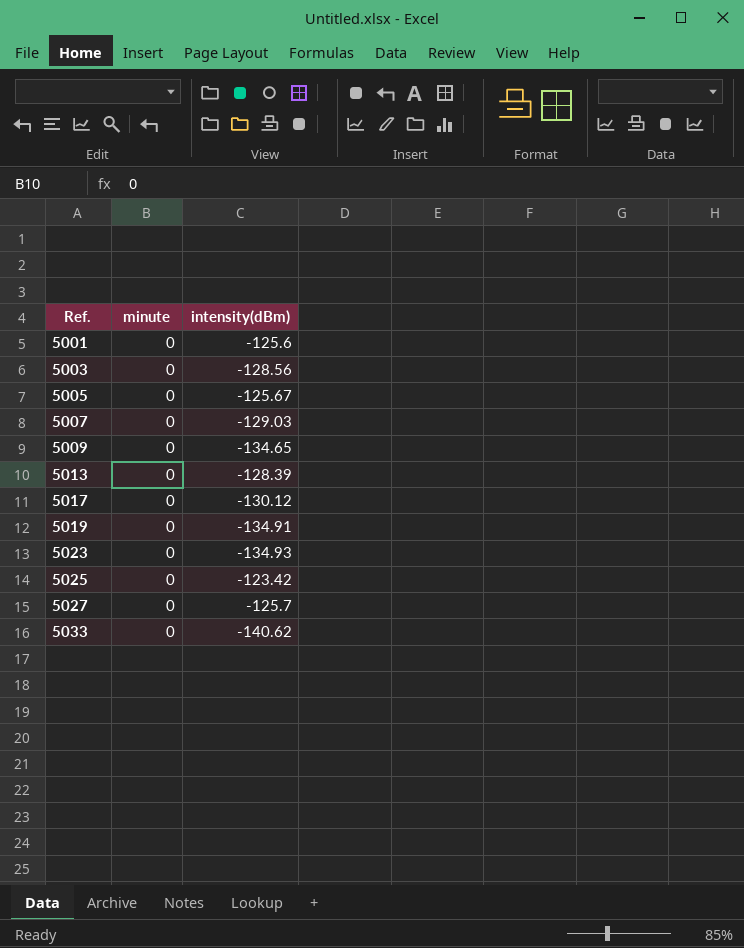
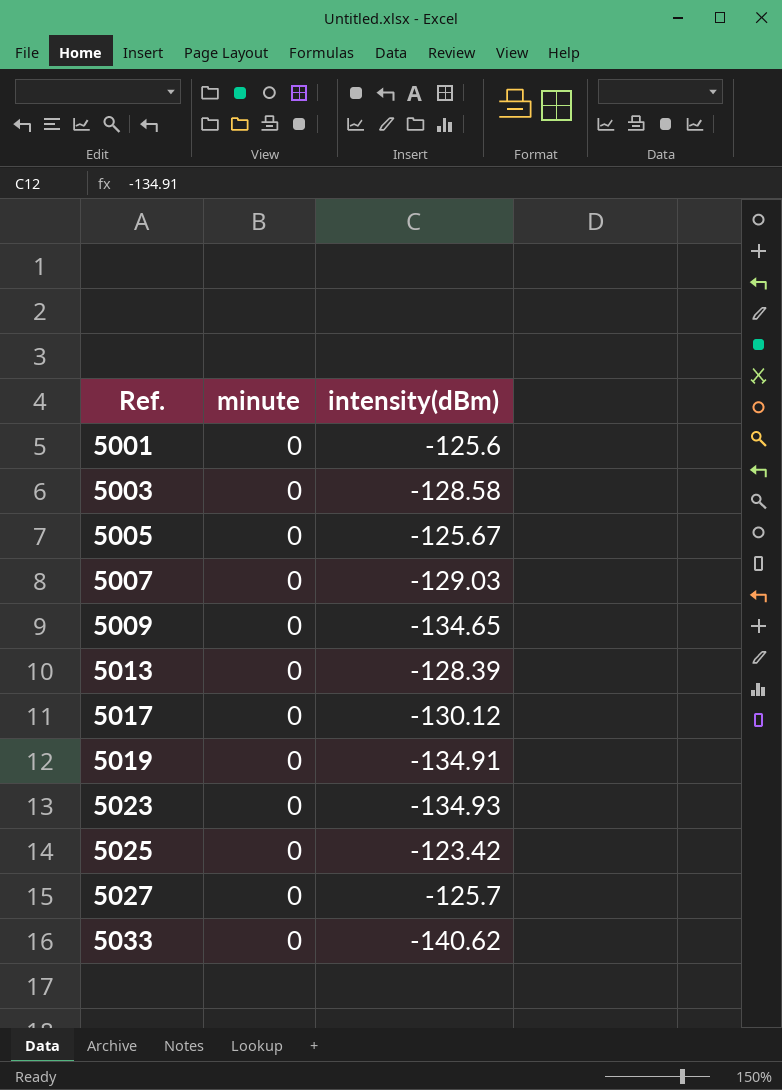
5003 | intensity(dBm): -128.56 -> -128.58

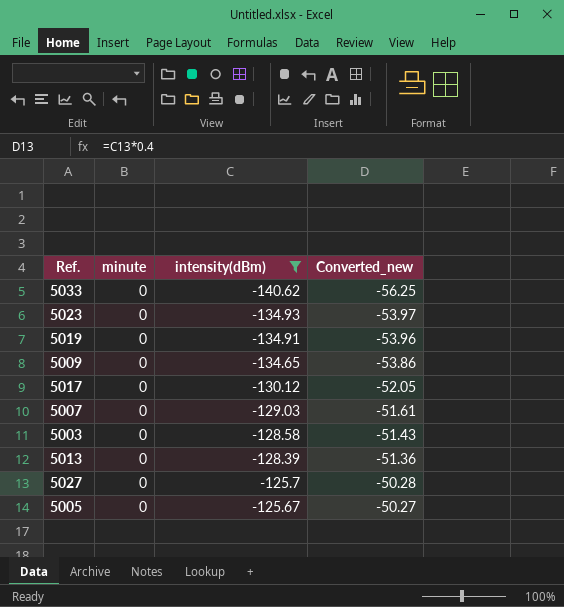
filter: none -> intensity(dBm) <= -125.67
row order: Ref. ascending -> intensity(dBm) ascending
column Converted_new | formula: none -> [intensity(dBm)] * 0.4

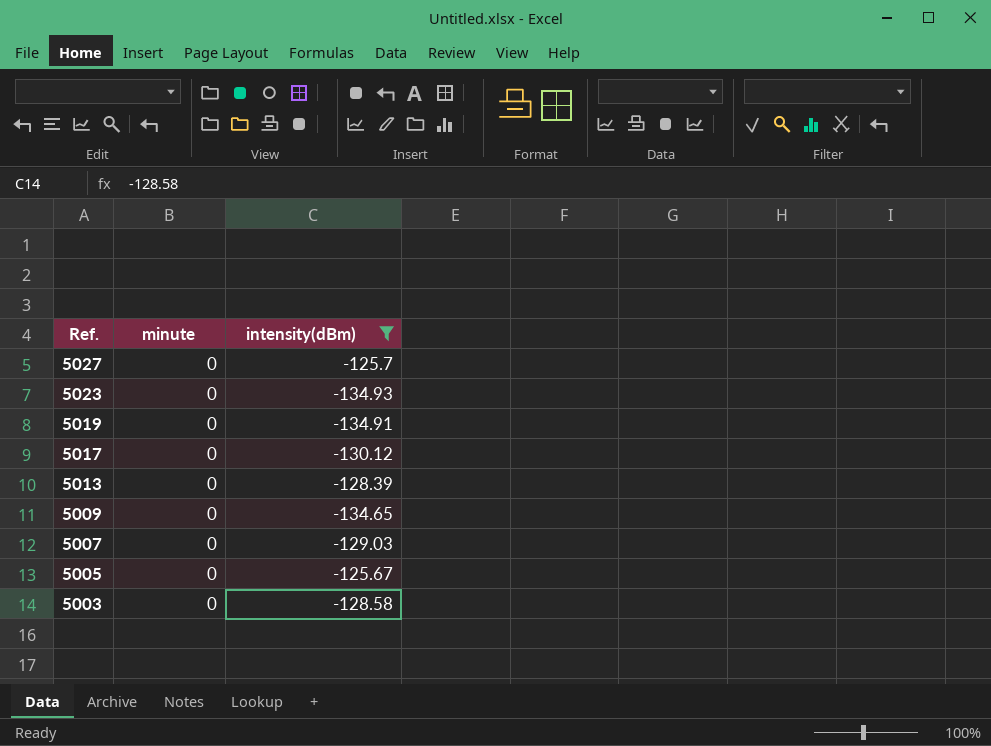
row order: intensity(dBm) ascending -> Ref. descending
column Converted_new | formula: [intensity(dBm)] * 0.4 -> none
row 5033: 0 | -140.62 | -56.25 -> none

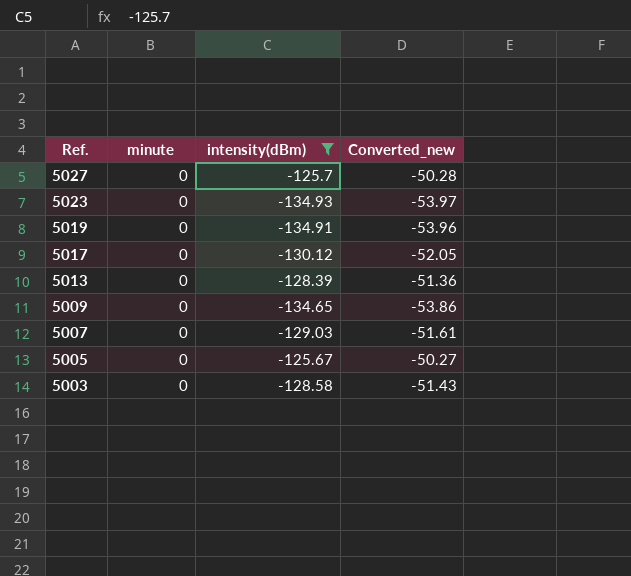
column Converted_new | formula: none -> [intensity(dBm)] * 0.4

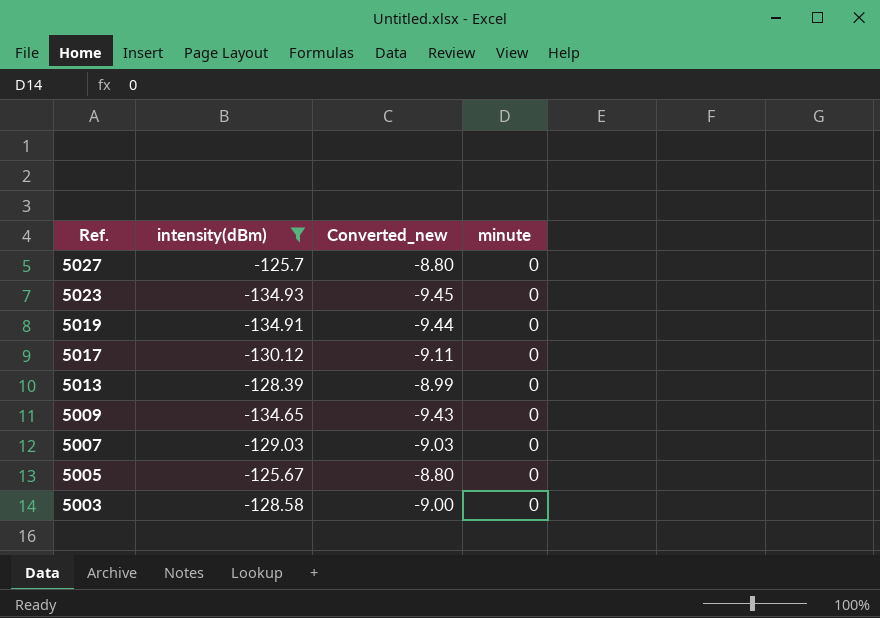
column Converted_new | formula: [intensity(dBm)] * 0.4 -> [intensity(dBm)] * 0.07
column minute | position: 2 -> 4

